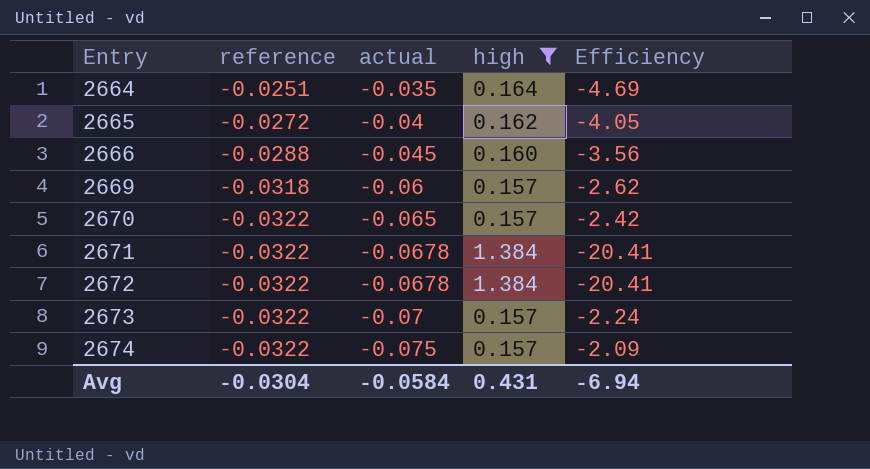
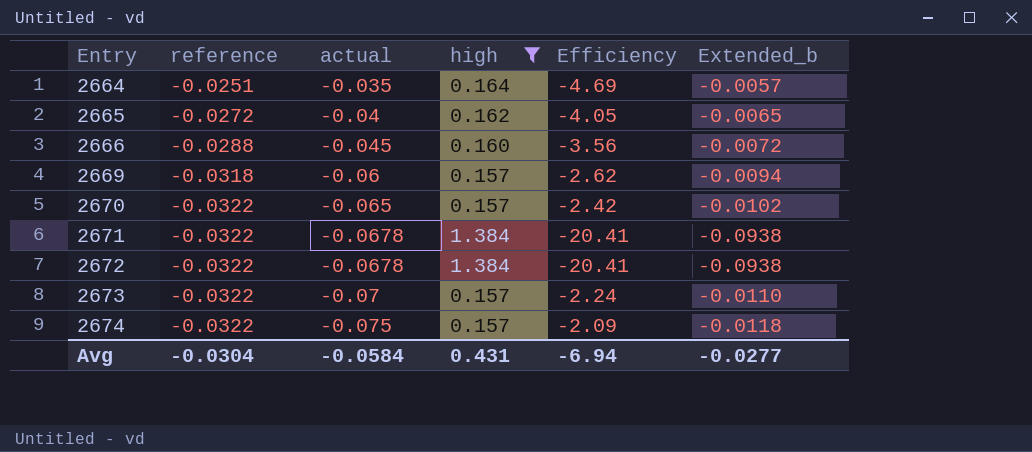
column Extended_b | formula: none -> [actual] * [high]

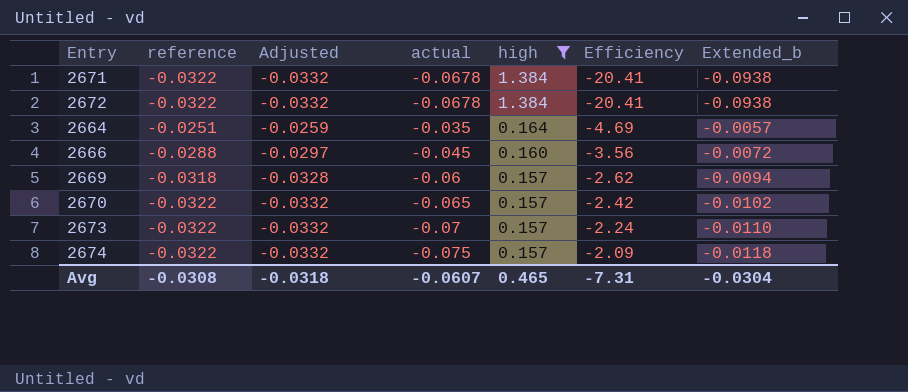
row order: Entry ascending -> high descending
column Adjusted | formula: none -> [reference] * 1.03
row 2665: -0.0272 | -0.04 | 0.162 | -4.05 | -0.0065 -> none
Avg | reference: -0.0304 -> -0.0308
Avg | actual: -0.0584 -> -0.0607
Avg | high: 0.431 -> 0.465
Avg | Efficiency: -6.94 -> -7.31
Avg | Extended_b: -0.0277 -> -0.0304

